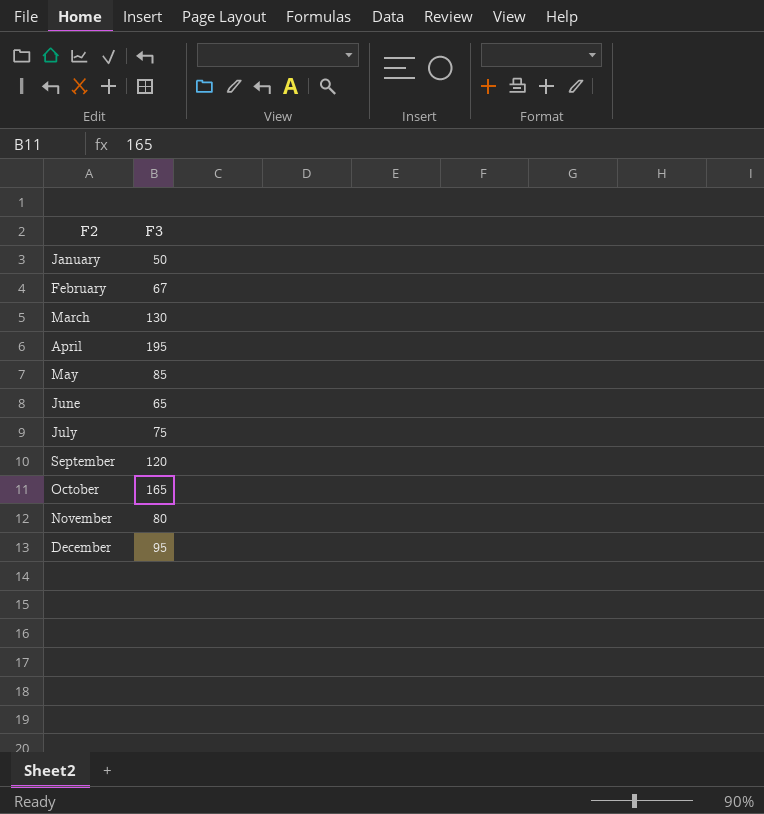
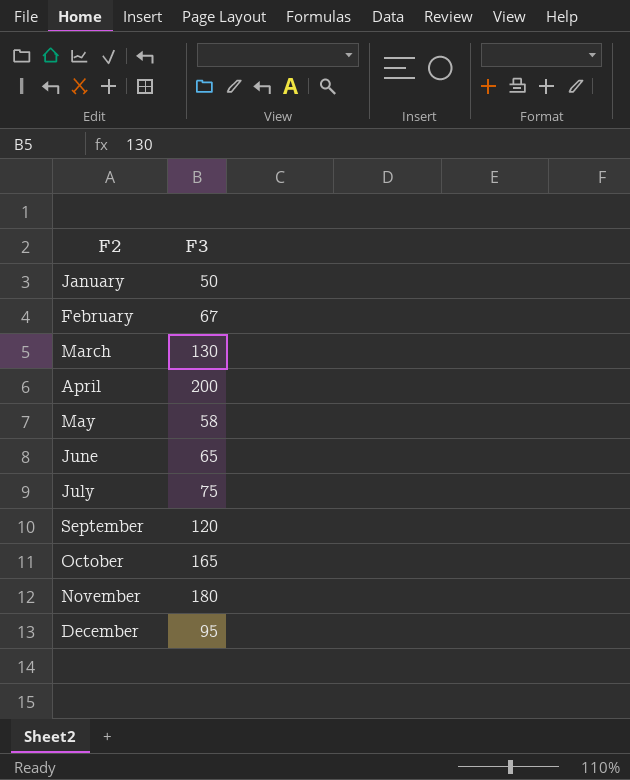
April | F3: 195 -> 200
May | F3: 85 -> 58
November | F3: 80 -> 180

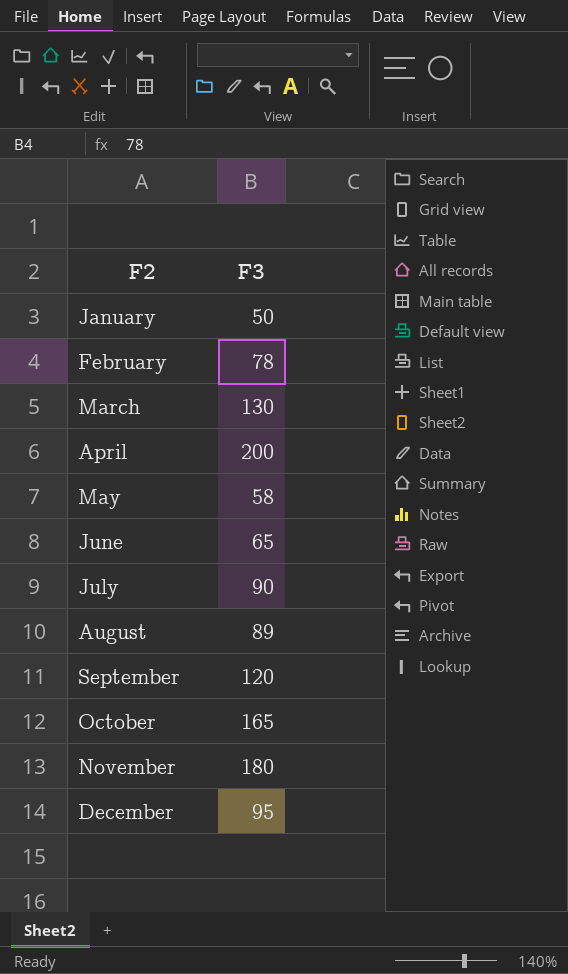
February | F3: 67 -> 78
July | F3: 75 -> 90
row August: none -> 89

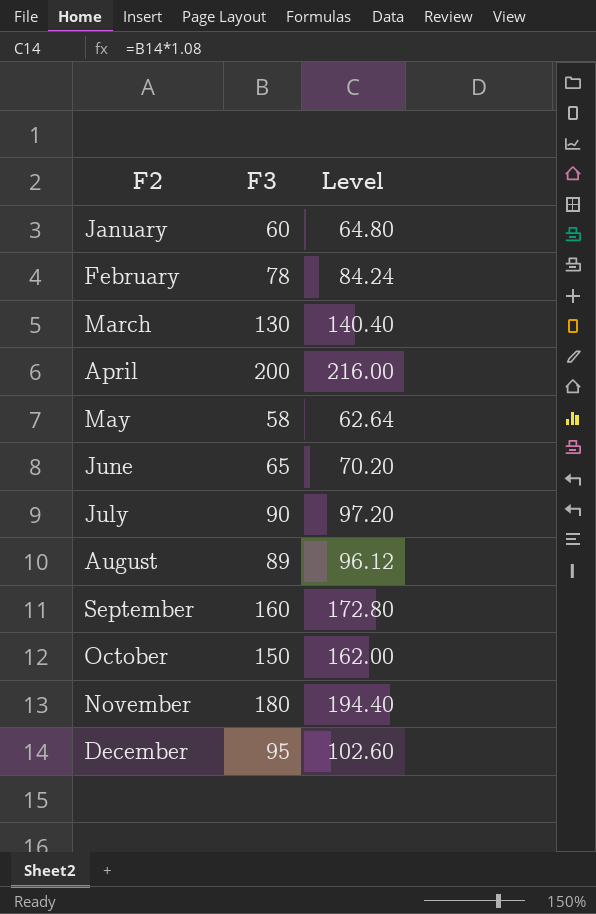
column Level | formula: none -> [F3] * 1.08
January | F3: 50 -> 60
September | F3: 120 -> 160
October | F3: 165 -> 150

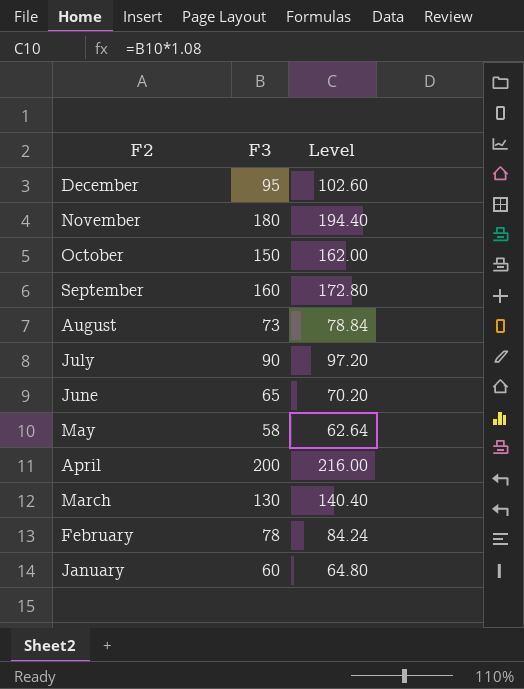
row order: F2 ascending -> F2 descending
August | F3: 89 -> 73
August | Level: 96.12 -> 78.84

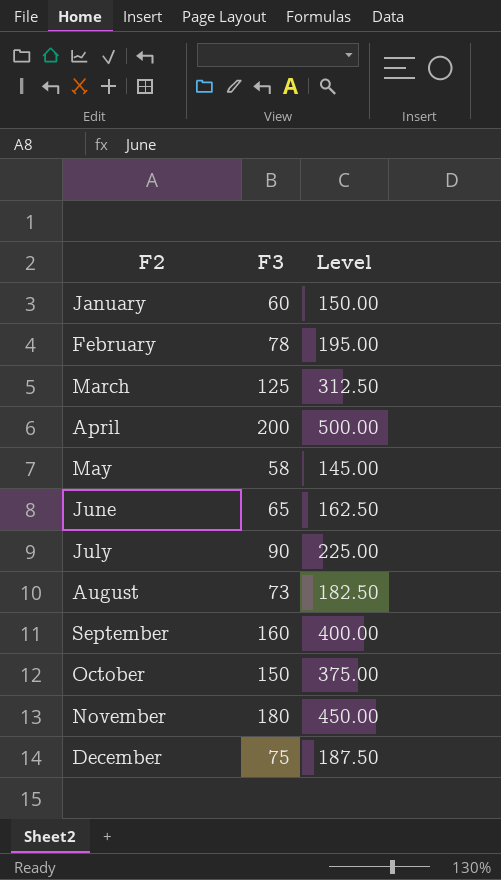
row order: F2 descending -> F2 ascending
column Level | formula: [F3] * 1.08 -> [F3] * 2.5
March | F3: 130 -> 125
December | F3: 95 -> 75

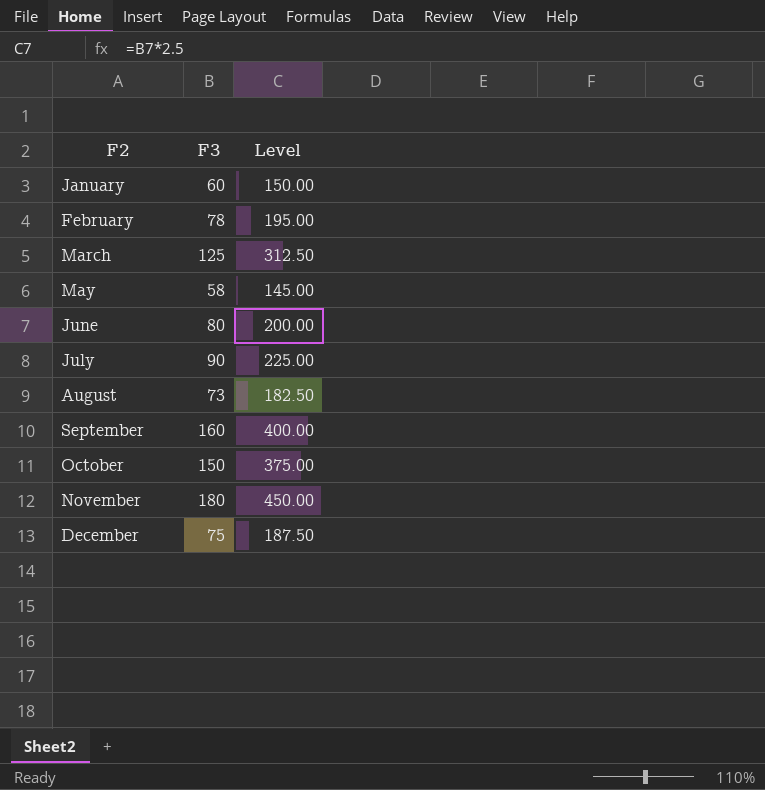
row April: 200 | 500.00 -> none
June | F3: 65 -> 80
June | Level: 162.50 -> 200.00

